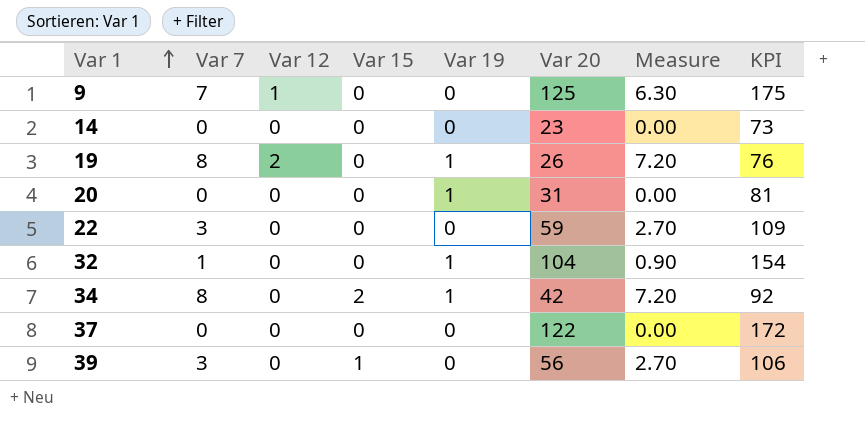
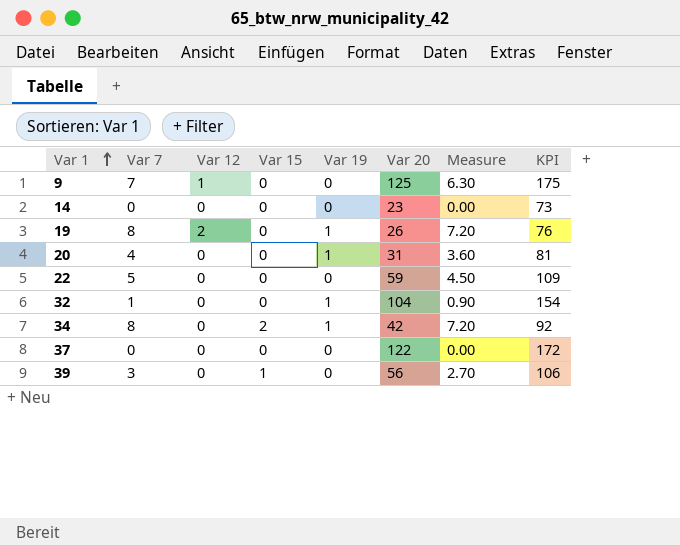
20 | Var 7: 0 -> 4
20 | Measure: 0.00 -> 3.60
22 | Var 7: 3 -> 5
22 | Measure: 2.70 -> 4.50

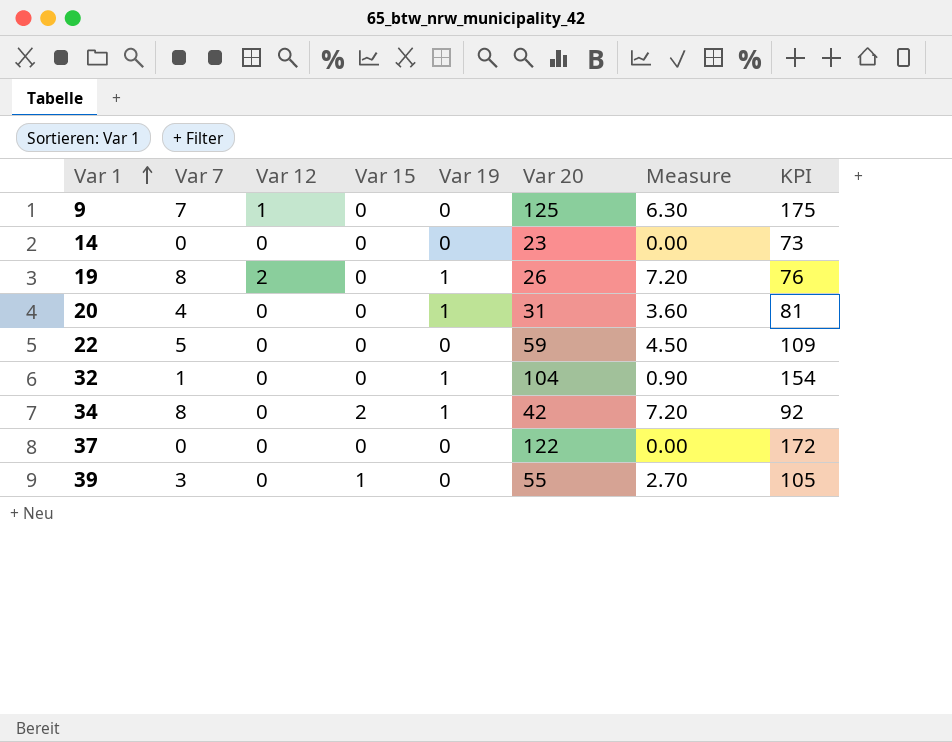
39 | Var 20: 56 -> 55
39 | KPI: 106 -> 105

